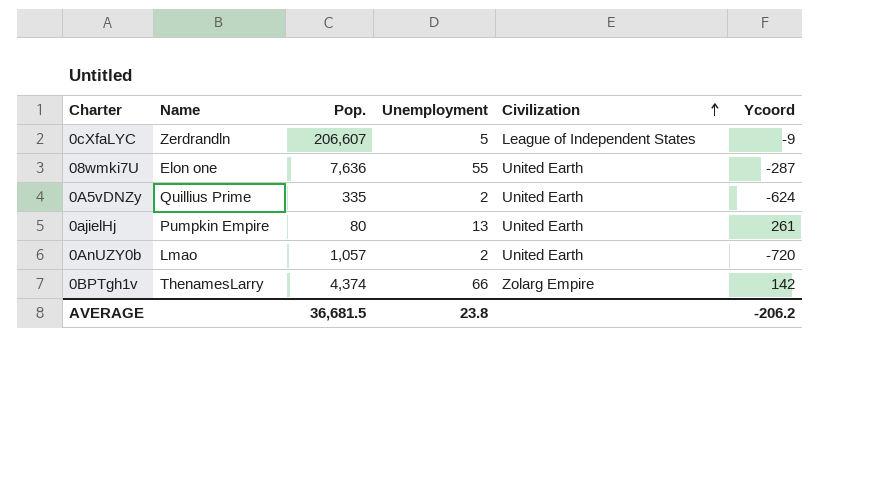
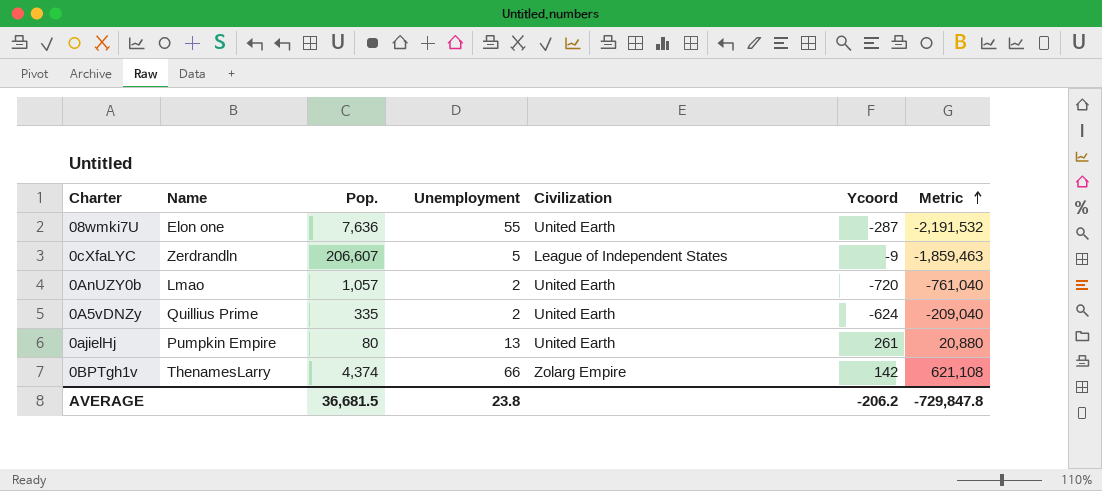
row order: Civilization ascending -> Metric ascending
column Metric | formula: none -> [Pop.] * [Ycoord]

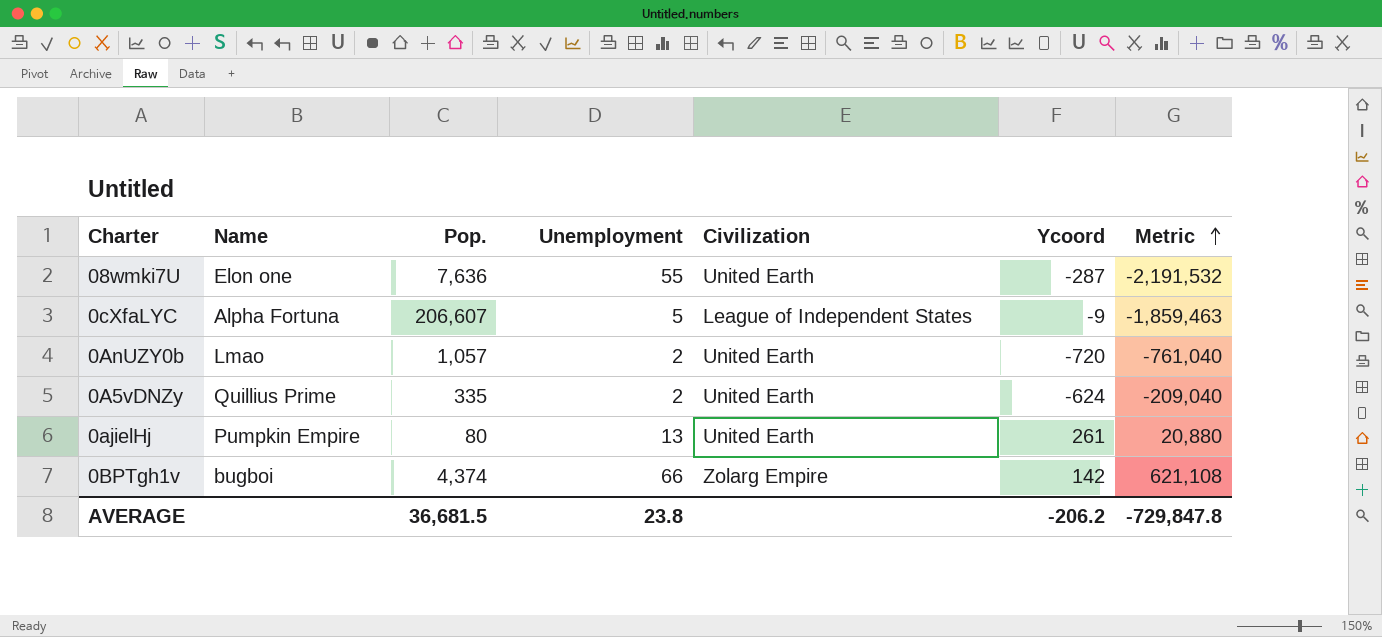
0cXfaLYC | Name: Zerdrandln -> Alpha Fortuna
0BPTgh1v | Name: ThenamesLarry -> bugboi

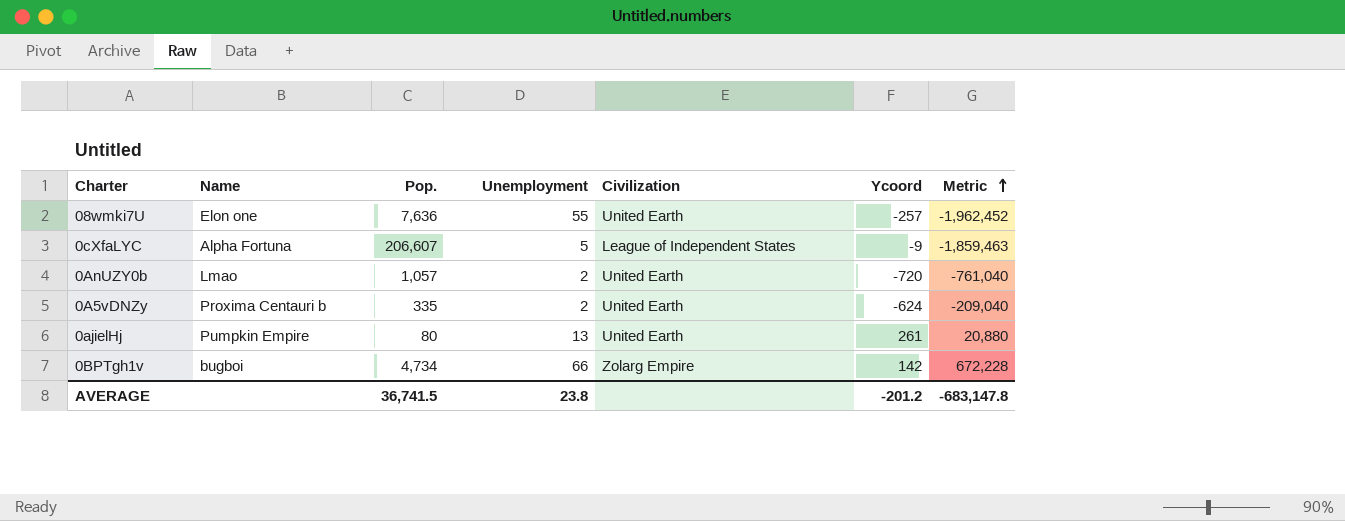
08wmki7U | Ycoord: -287 -> -257
08wmki7U | Metric: -2,191,532 -> -1,962,452
0A5vDNZy | Name: Quillius Prime -> Proxima Centauri b
0BPTgh1v | Pop.: 4,374 -> 4,734
0BPTgh1v | Metric: 621,108 -> 672,228
AVERAGE | Pop.: 36,681.5 -> 36,741.5
AVERAGE | Ycoord: -206.2 -> -201.2
AVERAGE | Metric: -729,847.8 -> -683,147.8

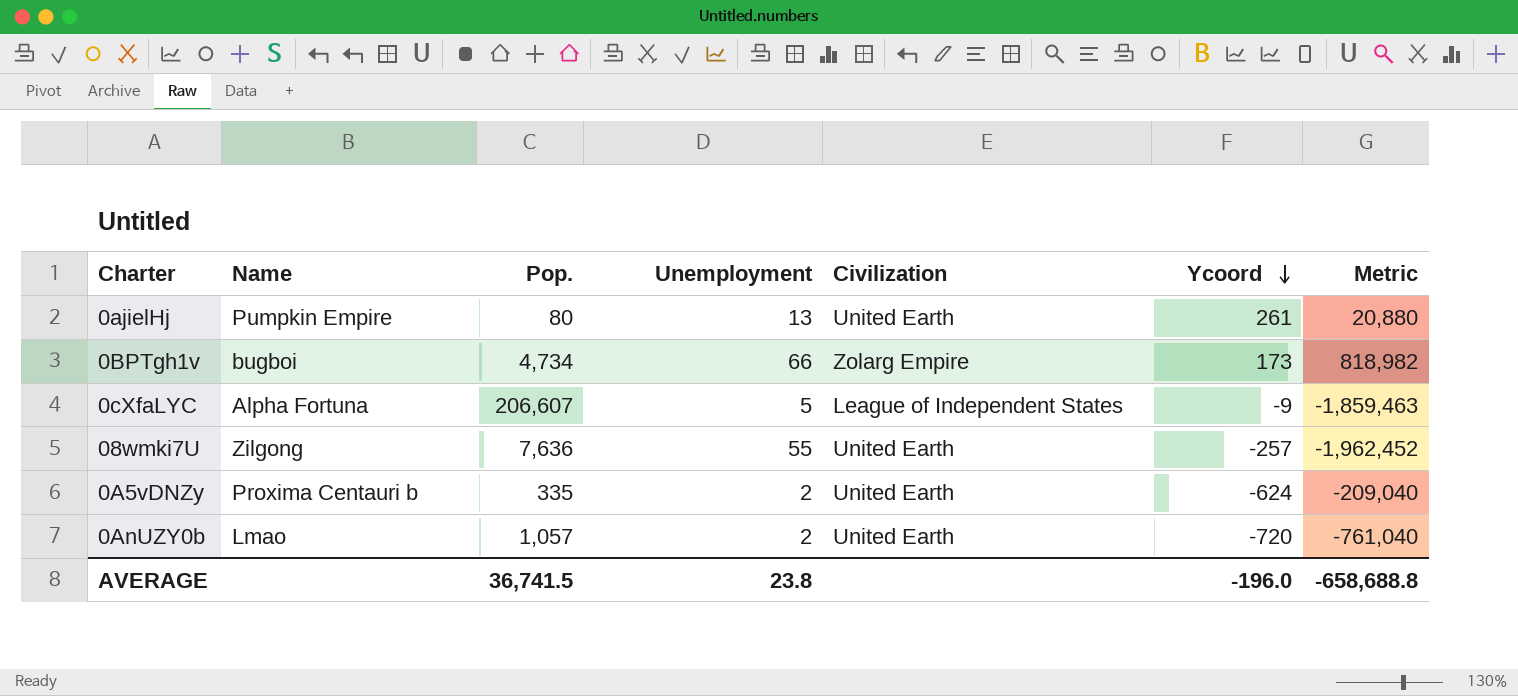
row order: Metric ascending -> Ycoord descending
0BPTgh1v | Ycoord: 142 -> 173
0BPTgh1v | Metric: 672,228 -> 818,982
08wmki7U | Name: Elon one -> Zilgong
AVERAGE | Ycoord: -201.2 -> -196.0
AVERAGE | Metric: -683,147.8 -> -658,688.8

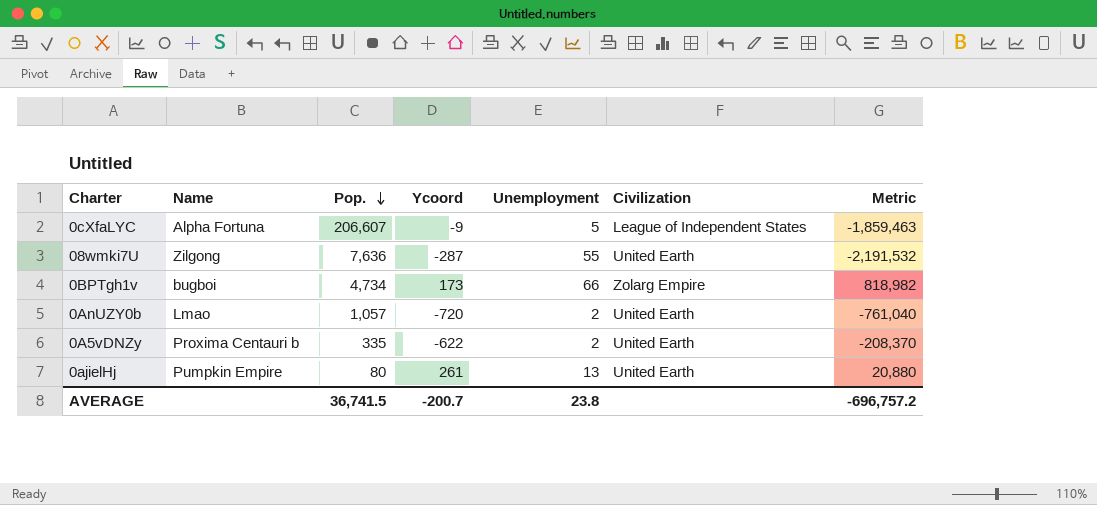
row order: Ycoord descending -> Pop. descending
column Ycoord | position: 6 -> 4
08wmki7U | Ycoord: -257 -> -287
08wmki7U | Metric: -1,962,452 -> -2,191,532
0A5vDNZy | Ycoord: -624 -> -622
0A5vDNZy | Metric: -209,040 -> -208,370
AVERAGE | Ycoord: -196.0 -> -200.7
AVERAGE | Metric: -658,688.8 -> -696,757.2

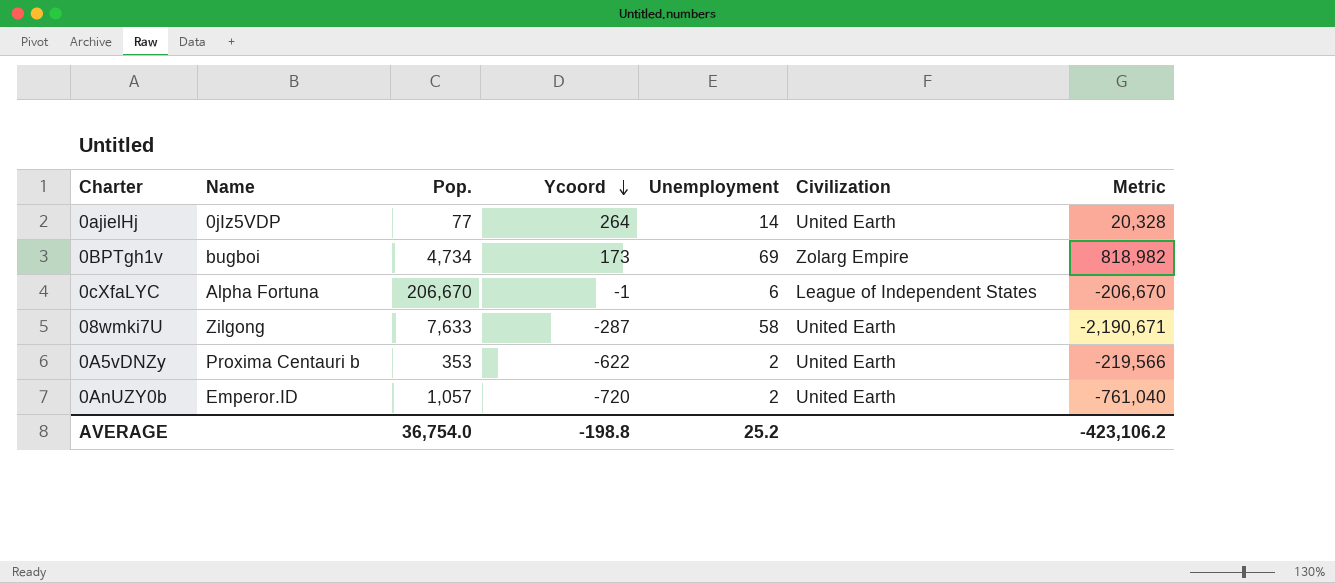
row order: Pop. descending -> Ycoord descending
0ajielHj | Name: Pumpkin Empire -> 0jIz5VDP
0ajielHj | Pop.: 80 -> 77
0ajielHj | Ycoord: 261 -> 264
0ajielHj | Unemployment: 13 -> 14
0ajielHj | Metric: 20,880 -> 20,328
0BPTgh1v | Unemployment: 66 -> 69
0cXfaLYC | Pop.: 206,607 -> 206,670
0cXfaLYC | Ycoord: -9 -> -1
0cXfaLYC | Unemployment: 5 -> 6
0cXfaLYC | Metric: -1,859,463 -> -206,670
08wmki7U | Pop.: 7,636 -> 7,633
08wmki7U | Unemployment: 55 -> 58
08wmki7U | Metric: -2,191,532 -> -2,190,671
0A5vDNZy | Pop.: 335 -> 353
0A5vDNZy | Metric: -208,370 -> -219,566
0AnUZY0b | Name: Lmao -> Emperor.ID
AVERAGE | Pop.: 36,741.5 -> 36,754.0
AVERAGE | Ycoord: -200.7 -> -198.8
AVERAGE | Unemployment: 23.8 -> 25.2
AVERAGE | Metric: -696,757.2 -> -423,106.2

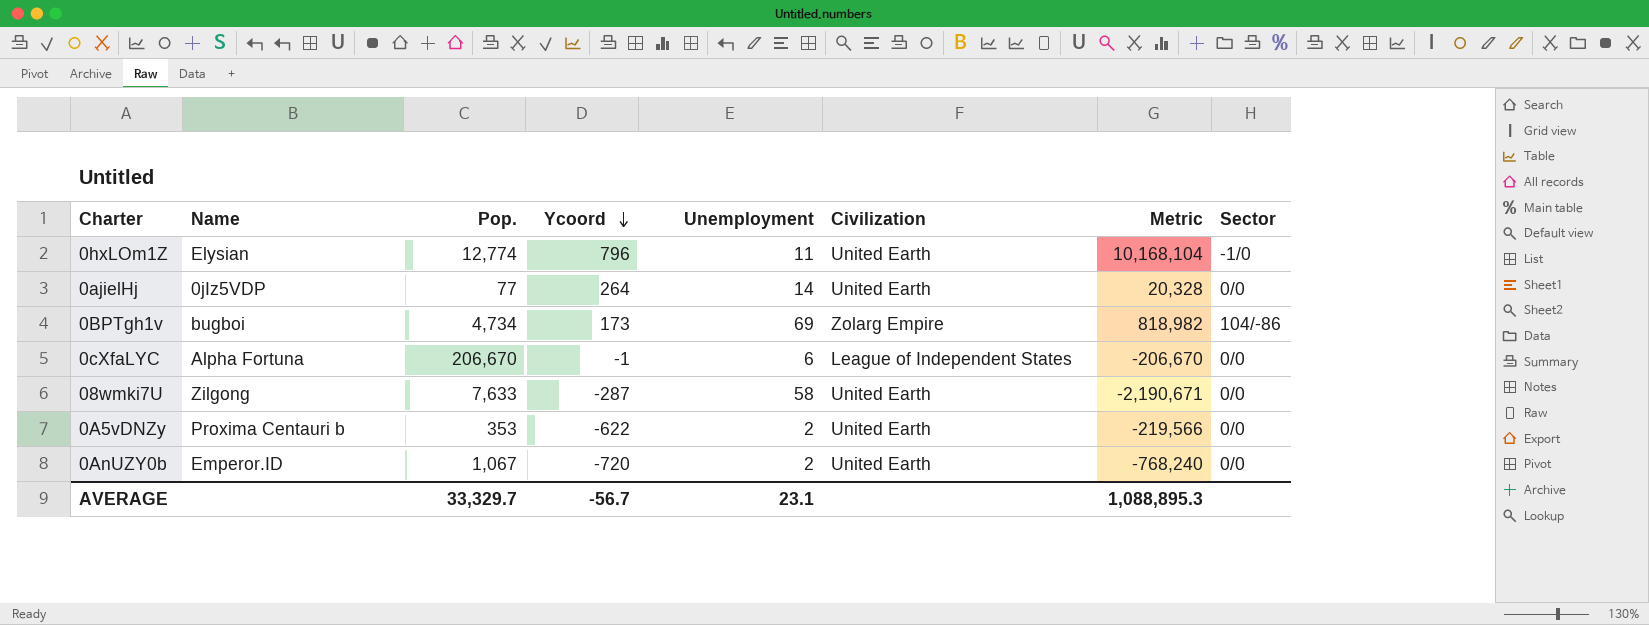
column Sector | position: none -> 8
row 0hxLOm1Z: none -> Elysian | 12,774 | 796 | 11 | United Earth | 10,168,104 | -1/0
0AnUZY0b | Pop.: 1,057 -> 1,067
0AnUZY0b | Metric: -761,040 -> -768,240
AVERAGE | Pop.: 36,754.0 -> 33,329.7
AVERAGE | Ycoord: -198.8 -> -56.7
AVERAGE | Unemployment: 25.2 -> 23.1
AVERAGE | Metric: -423,106.2 -> 1,088,895.3

